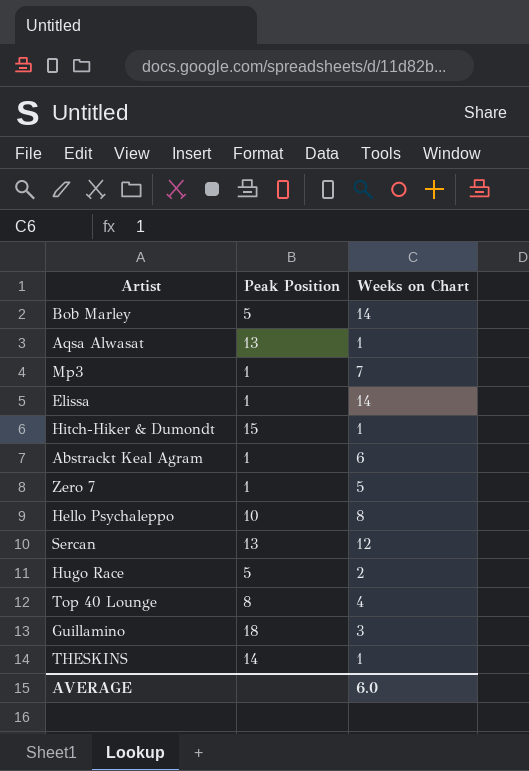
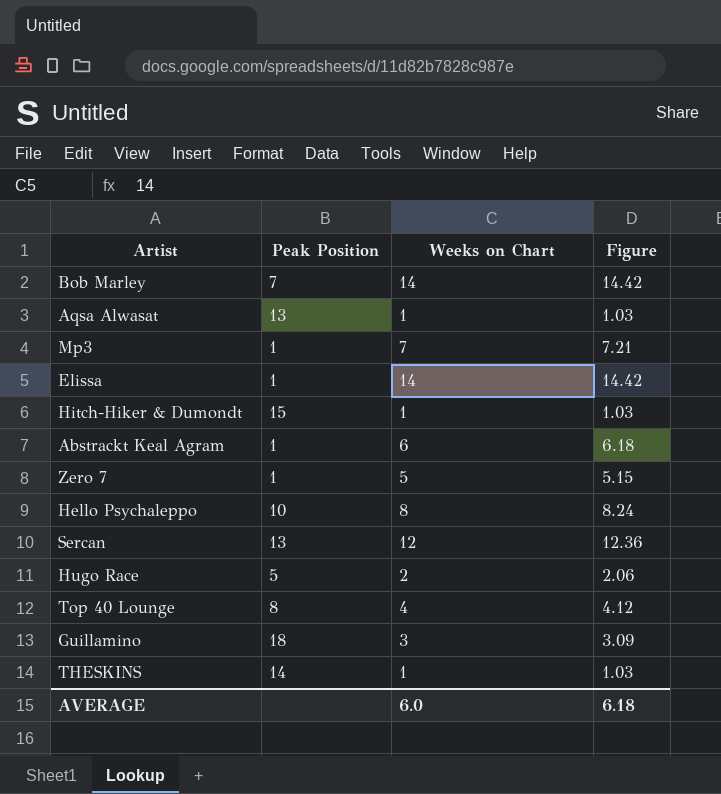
column Figure | formula: none -> [Weeks on Chart] * 1.03
Bob Marley | Peak Position: 5 -> 7

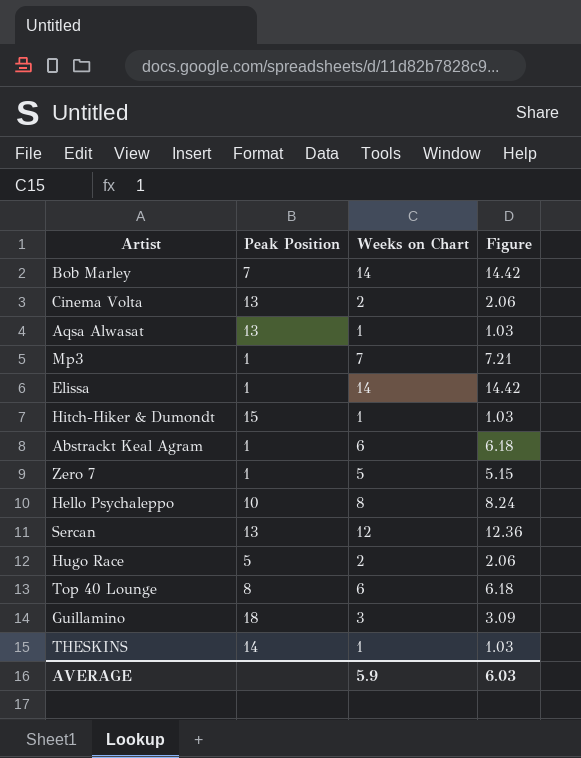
row Cinema Volta: none -> 13 | 2 | 2.06
Top 40 Lounge | Weeks on Chart: 4 -> 6
Top 40 Lounge | Figure: 4.12 -> 6.18
AVERAGE | Weeks on Chart: 6.0 -> 5.9
AVERAGE | Figure: 6.18 -> 6.03

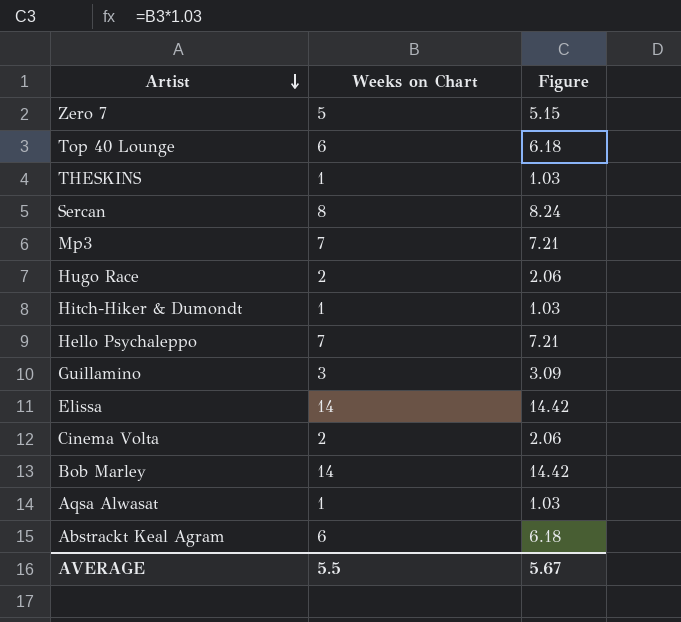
row order: none -> Artist descending
column Peak Position | position: 2 -> none
Sercan | Weeks on Chart: 12 -> 8
Sercan | Figure: 12.36 -> 8.24
Hello Psychaleppo | Weeks on Chart: 8 -> 7
Hello Psychaleppo | Figure: 8.24 -> 7.21
AVERAGE | Weeks on Chart: 5.9 -> 5.5
AVERAGE | Figure: 6.03 -> 5.67

